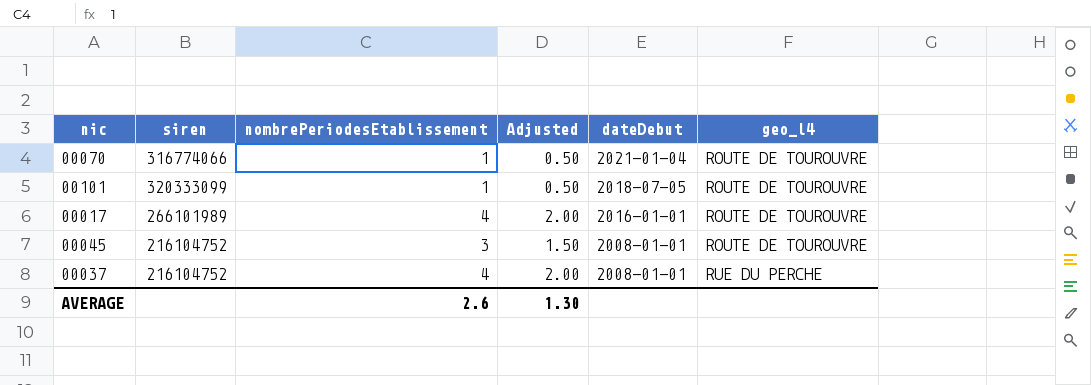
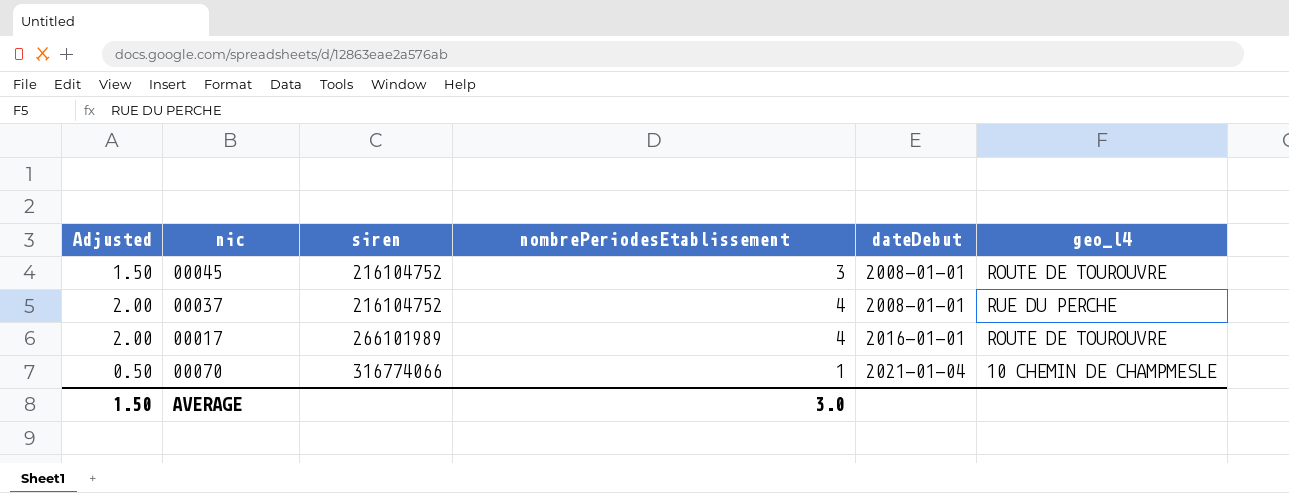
row order: dateDebut descending -> siren ascending
column Adjusted | position: 4 -> 1
row 00101: 320333099 | 1 | 0.50 | 2018-07-05 | ROUTE DE TOUROUVRE -> none
00070 | geo_l4: ROUTE DE TOUROUVRE -> 10 CHEMIN DE CHAMPMESLE
AVERAGE | Adjusted: 1.30 -> 1.50
AVERAGE | nombrePeriodesEtablissement: 2.6 -> 3.0

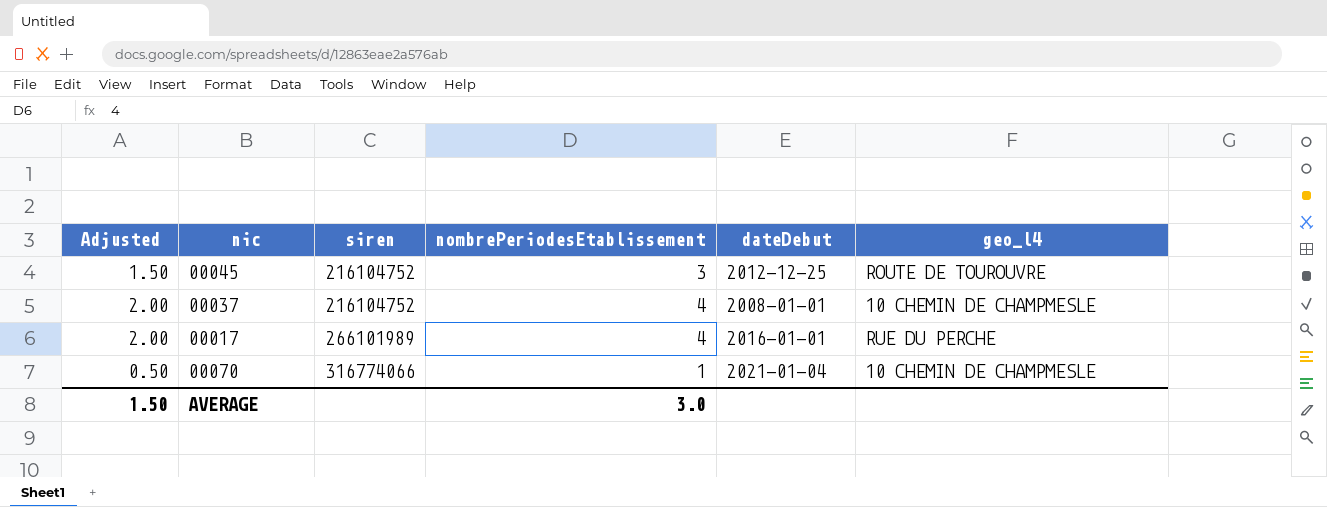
00045 | dateDebut: 2008-01-01 -> 2012-12-25
00037 | geo_l4: RUE DU PERCHE -> 10 CHEMIN DE CHAMPMESLE
00017 | geo_l4: ROUTE DE TOUROUVRE -> RUE DU PERCHE

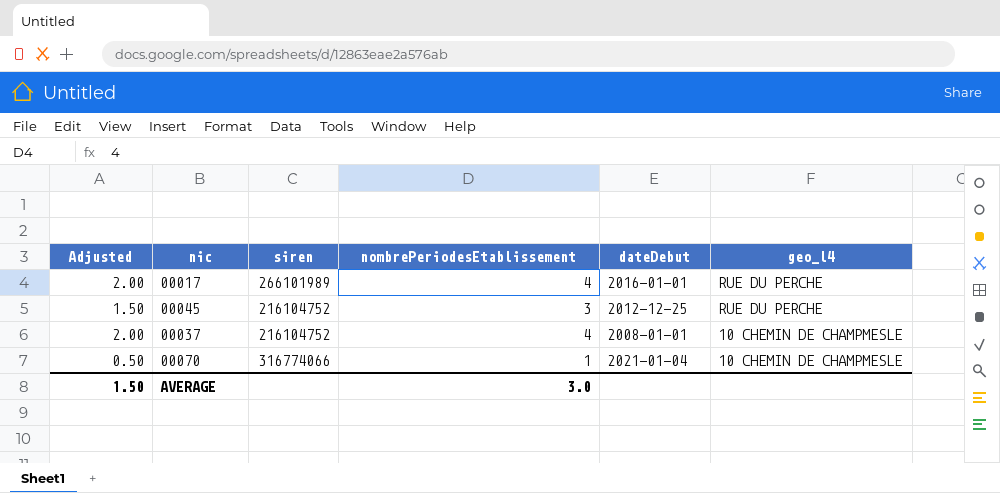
row order: siren ascending -> geo_l4 descending
00045 | geo_l4: ROUTE DE TOUROUVRE -> RUE DU PERCHE

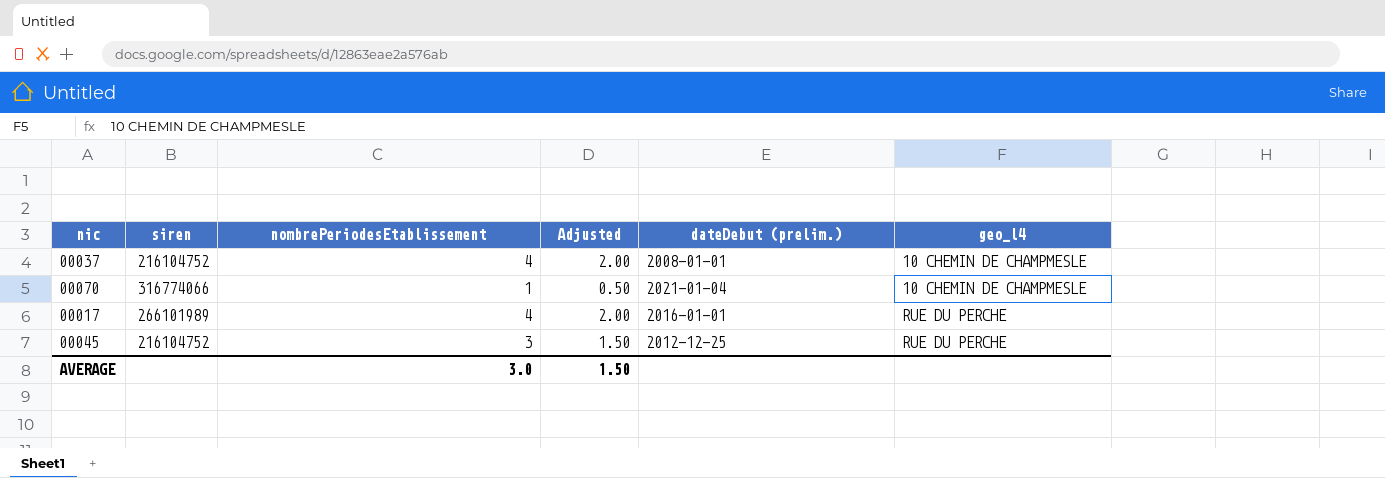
row order: geo_l4 descending -> geo_l4 ascending
column Adjusted | position: 1 -> 4
column name: dateDebut -> dateDebut (prelim.)

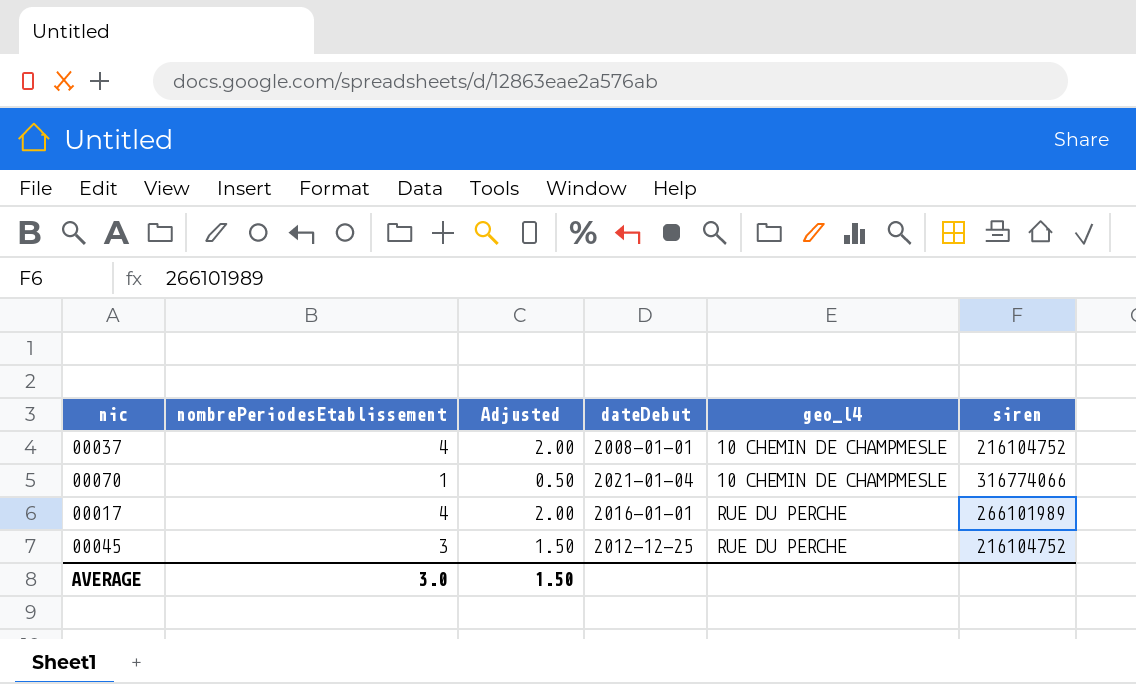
column name: dateDebut (prelim.) -> dateDebut
column siren | position: 2 -> 6

